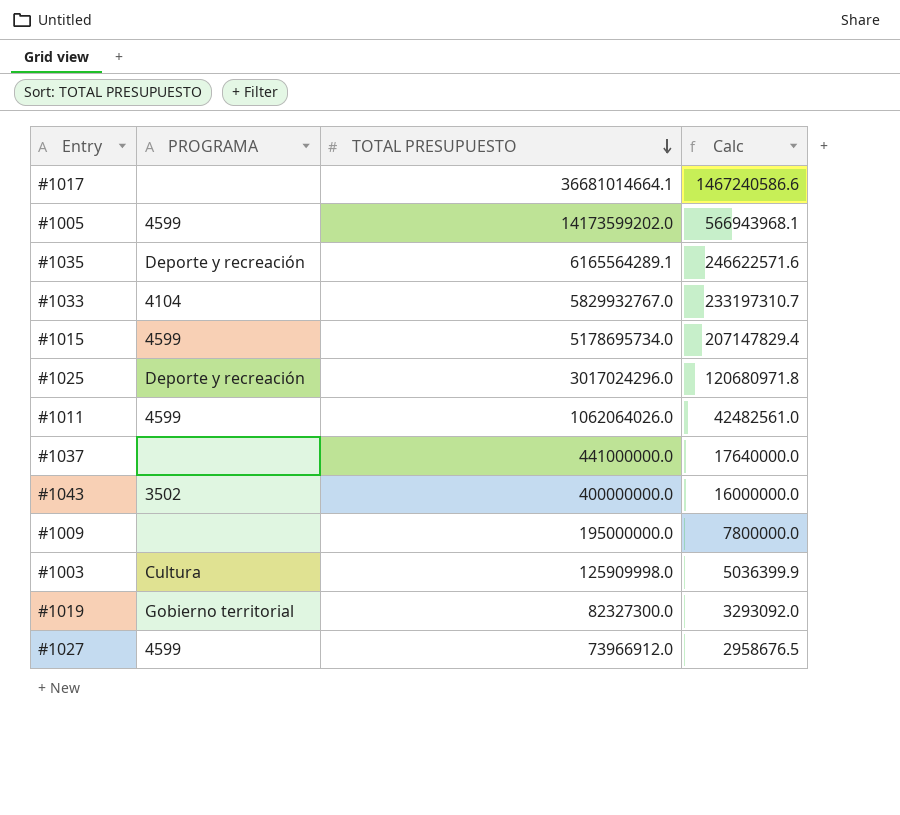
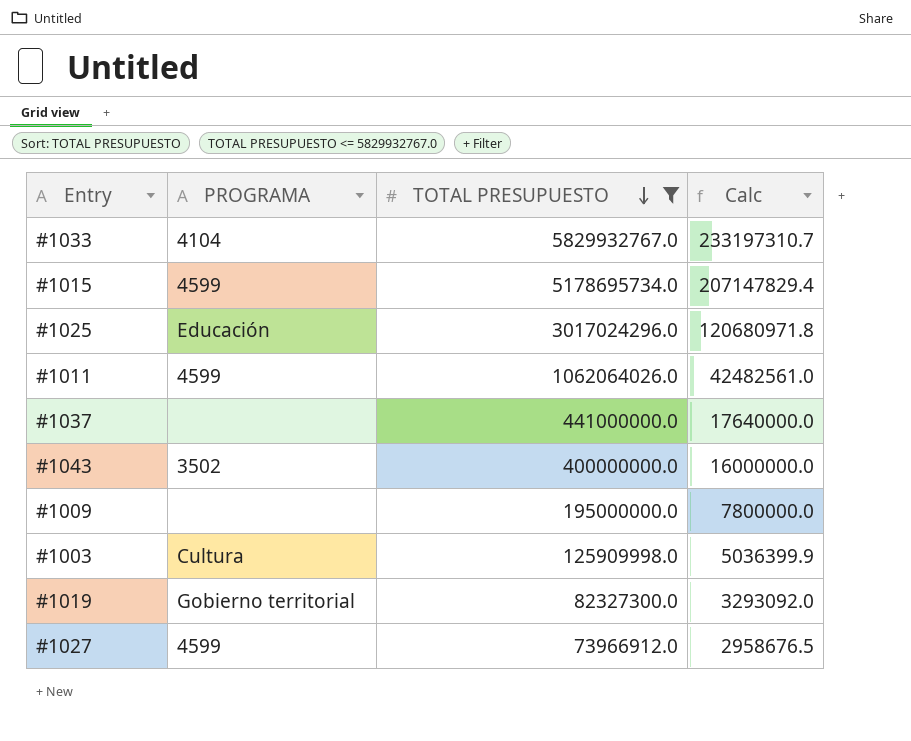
filter: none -> TOTAL PRESUPUESTO <= 5829932767.0
#1025 | PROGRAMA: Deporte y recreación -> Educación

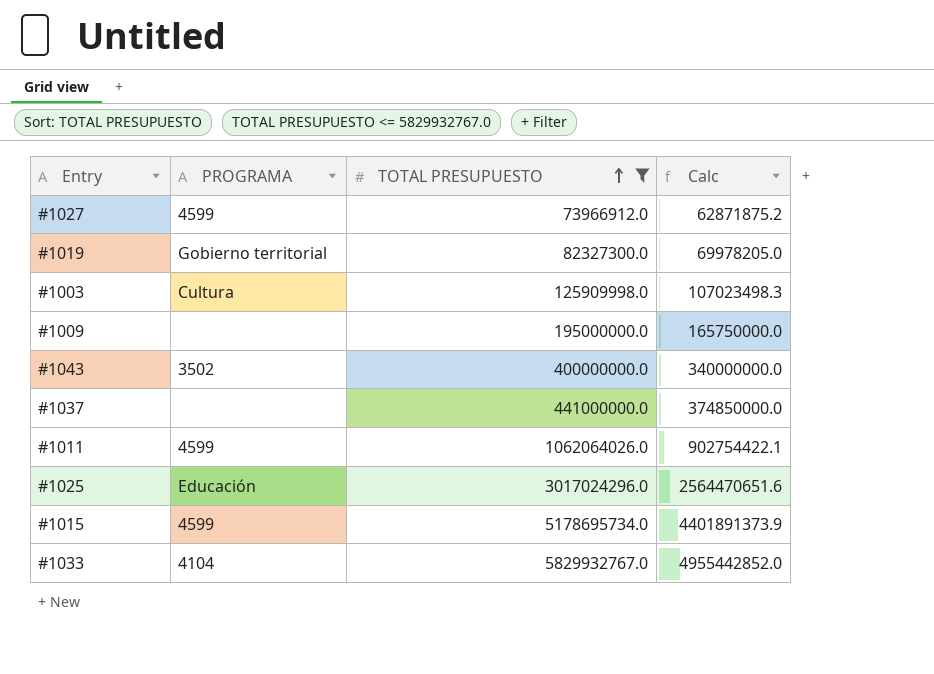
row order: TOTAL PRESUPUESTO descending -> TOTAL PRESUPUESTO ascending
column Calc | formula: [TOTAL PRESUPUESTO] * 0.04 -> [TOTAL PRESUPUESTO] * 0.85

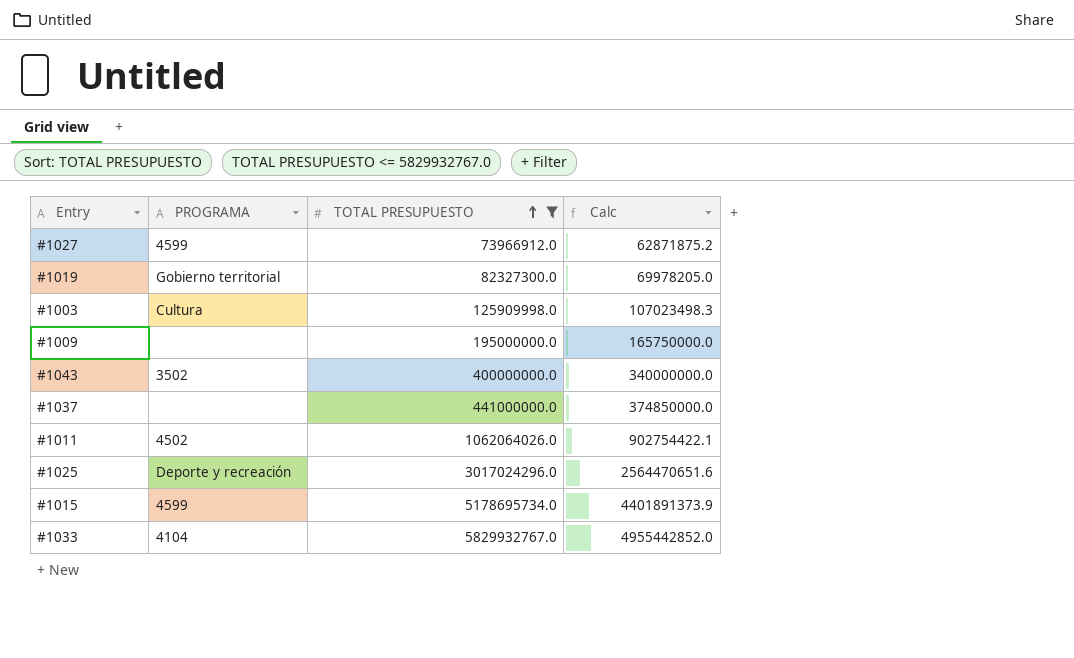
#1011 | PROGRAMA: 4599 -> 4502
#1025 | PROGRAMA: Educación -> Deporte y recreación

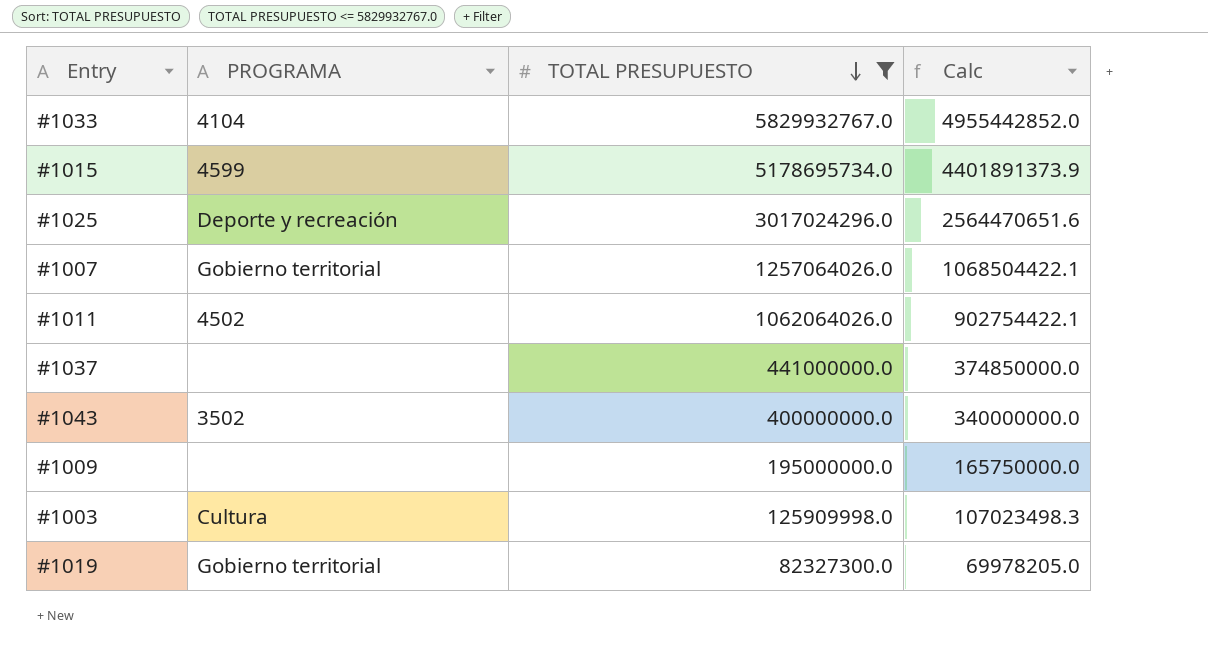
row order: TOTAL PRESUPUESTO ascending -> TOTAL PRESUPUESTO descending
row #1027: 4599 | 73966912.0 | 62871875.2 -> none
row #1007: none -> Gobierno territorial | 1257064026.0 | 1068504422.1

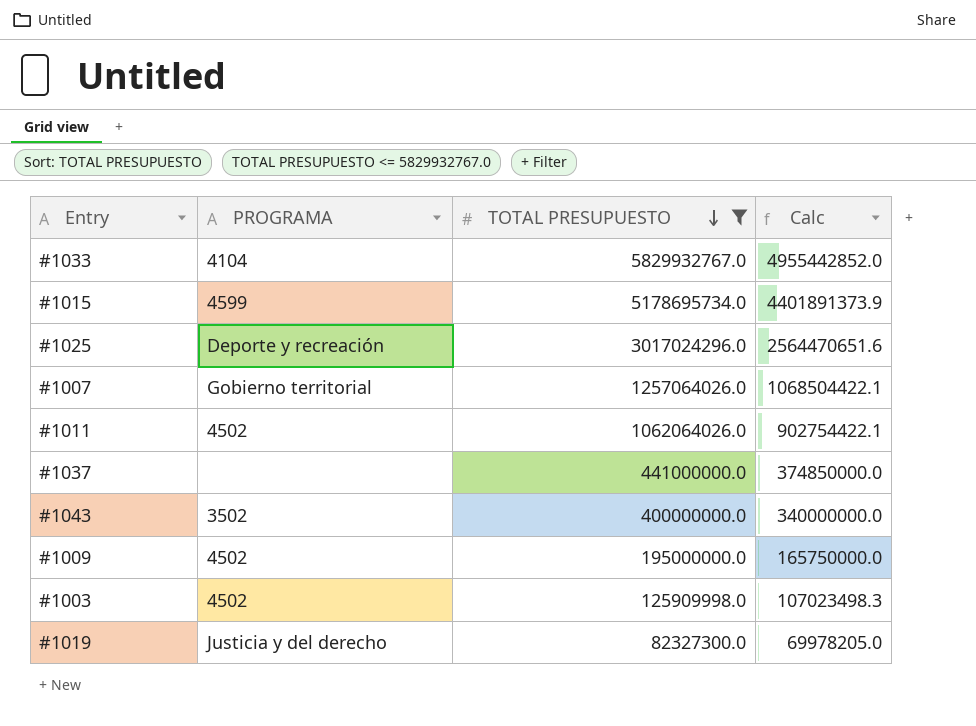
#1009 | PROGRAMA: none -> 4502
#1003 | PROGRAMA: Cultura -> 4502
#1019 | PROGRAMA: Gobierno territorial -> Justicia y del derecho

